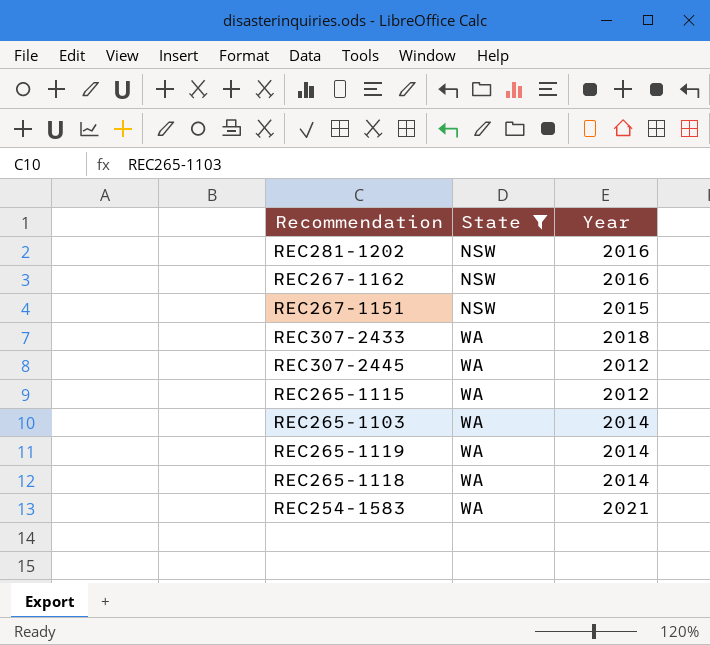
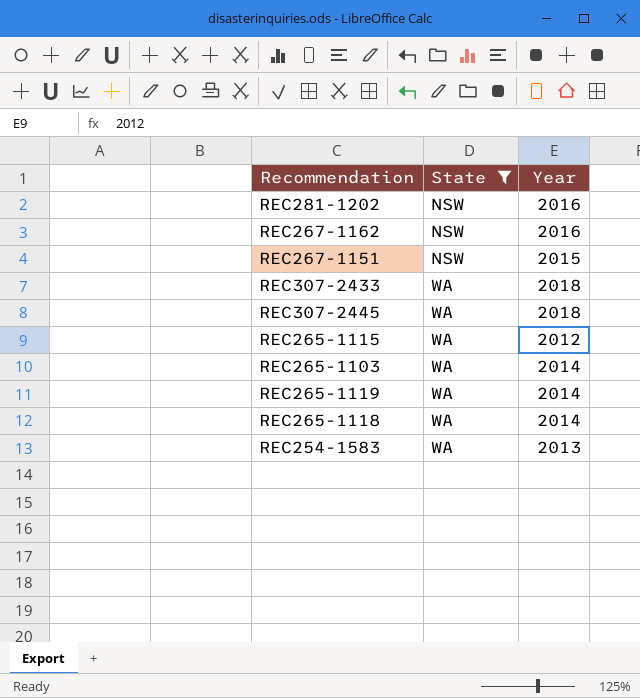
REC307-2445 | Year: 2012 -> 2018
REC254-1583 | Year: 2021 -> 2013

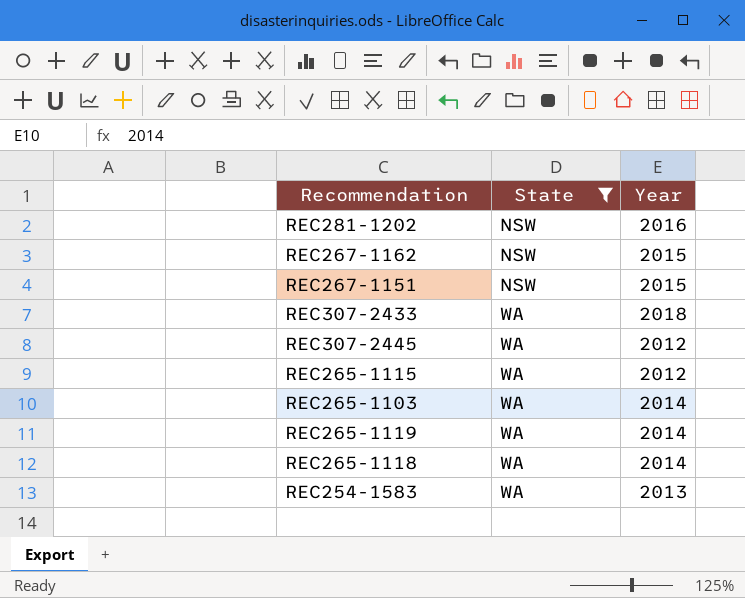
REC267-1162 | Year: 2016 -> 2015
REC307-2445 | Year: 2018 -> 2012

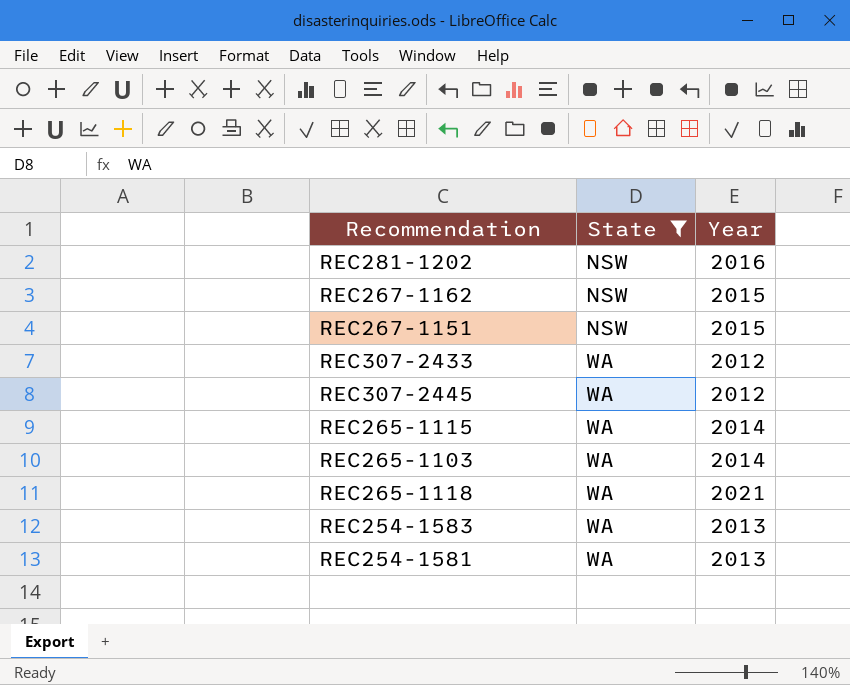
row REC265-1119: WA | 2014 -> none
REC307-2433 | Year: 2018 -> 2012
REC265-1115 | Year: 2012 -> 2014
REC265-1118 | Year: 2014 -> 2021
row REC254-1581: none -> WA | 2013

